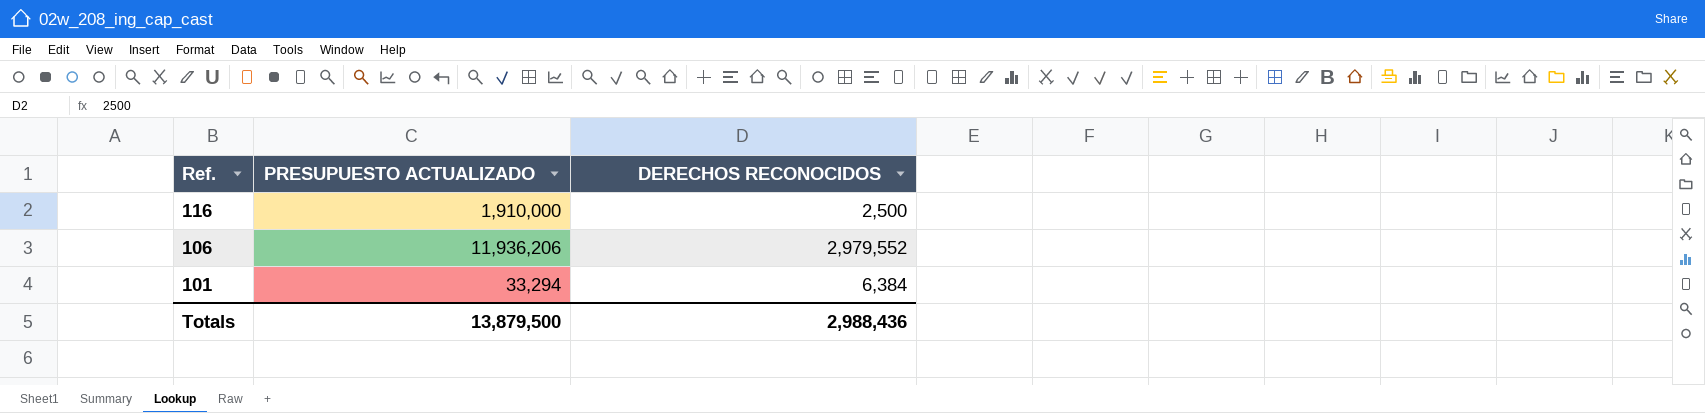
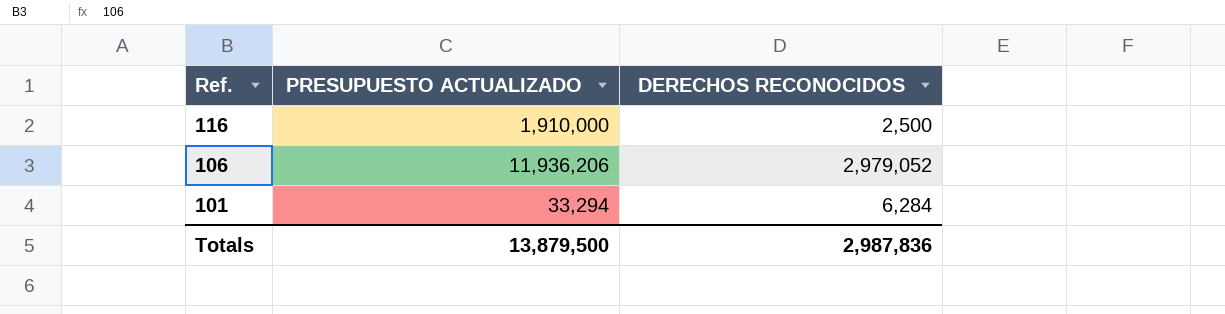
106 | DERECHOS RECONOCIDOS: 2,979,552 -> 2,979,052
101 | DERECHOS RECONOCIDOS: 6,384 -> 6,284
Totals | DERECHOS RECONOCIDOS: 2,988,436 -> 2,987,836

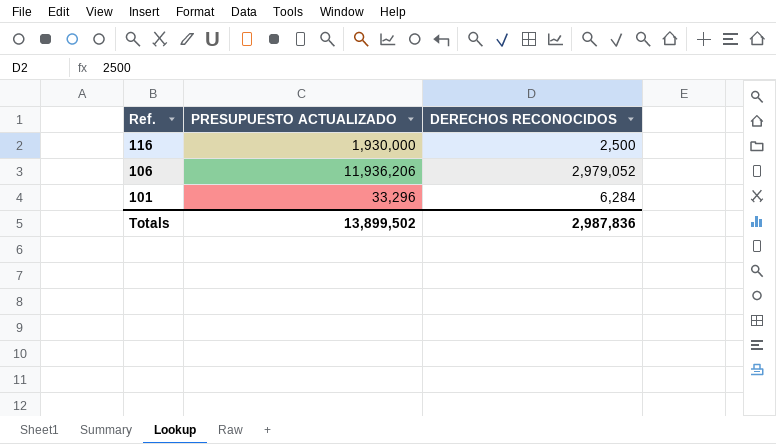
116 | PRESUPUESTO ACTUALIZADO: 1,910,000 -> 1,930,000
101 | PRESUPUESTO ACTUALIZADO: 33,294 -> 33,296
Totals | PRESUPUESTO ACTUALIZADO: 13,879,500 -> 13,899,502

